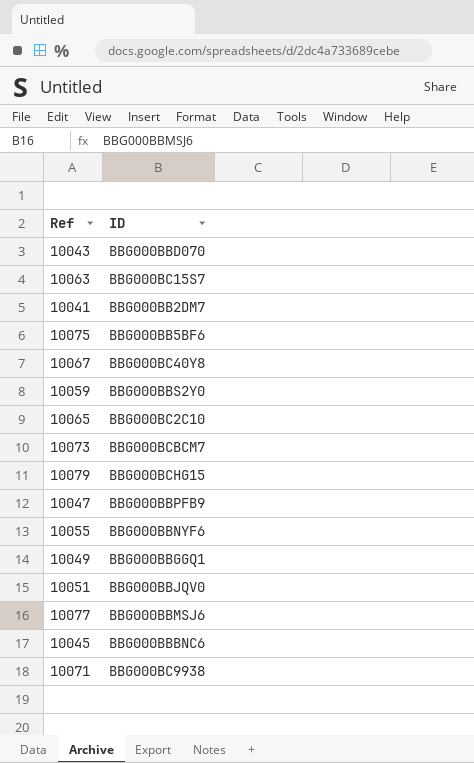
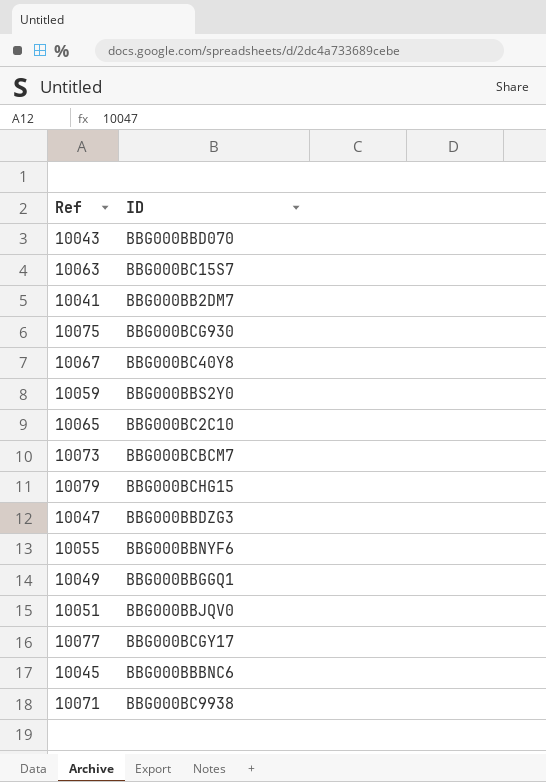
10075 | ID: BBG000BB5BF6 -> BBG000BCG930
10047 | ID: BBG000BBPFB9 -> BBG000BBDZG3
10077 | ID: BBG000BBMSJ6 -> BBG000BCGY17

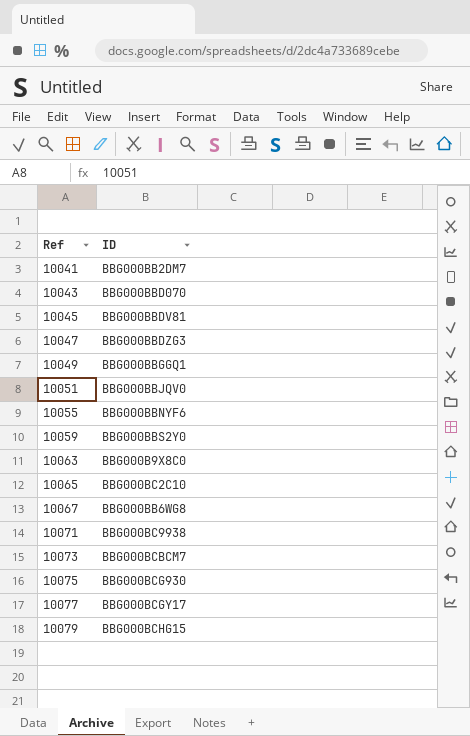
row order: none -> Ref ascending
10045 | ID: BBG000BBBNC6 -> BBG000BBDV81
10063 | ID: BBG000BC15S7 -> BBG000B9X8C0
10067 | ID: BBG000BC40Y8 -> BBG000BB6WG8

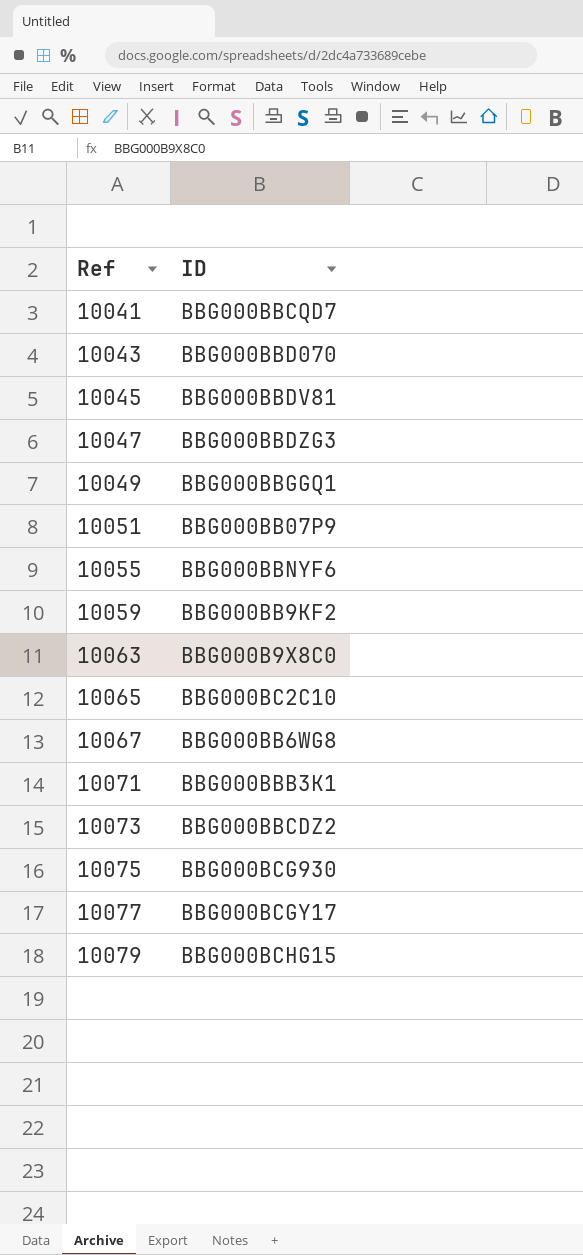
10041 | ID: BBG000BB2DM7 -> BBG000BBCQD7
10051 | ID: BBG000BBJQV0 -> BBG000BB07P9
10059 | ID: BBG000BBS2Y0 -> BBG000BB9KF2
10071 | ID: BBG000BC9938 -> BBG000BBB3K1
10073 | ID: BBG000BCBCM7 -> BBG000BBCDZ2

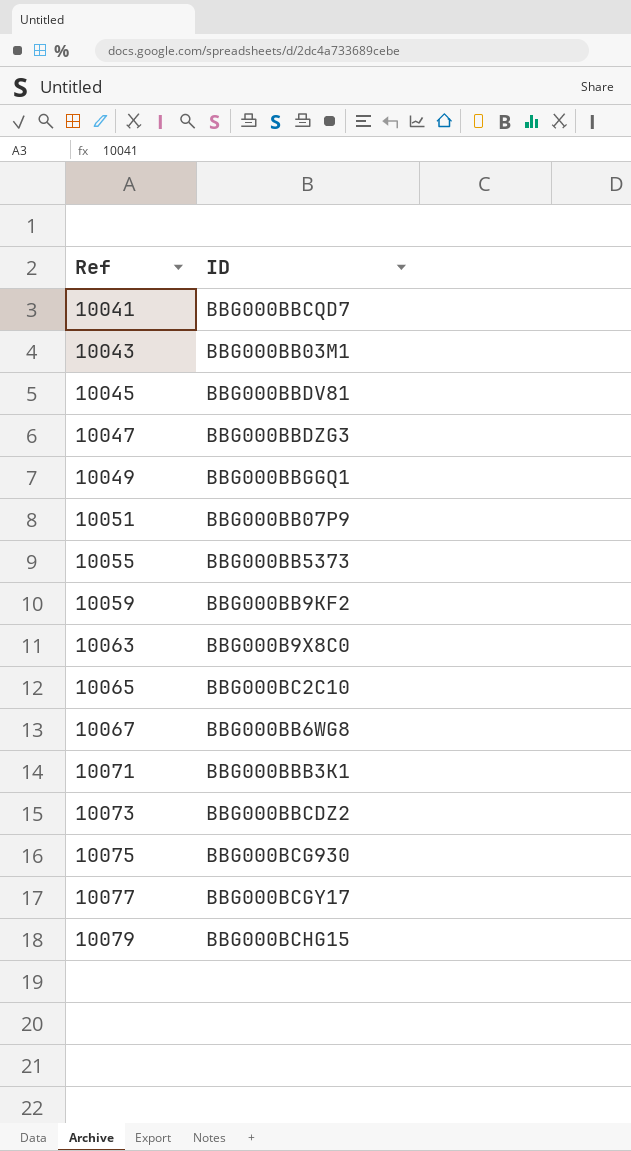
10043 | ID: BBG000BBD070 -> BBG000BB03M1
10055 | ID: BBG000BBNYF6 -> BBG000BB5373

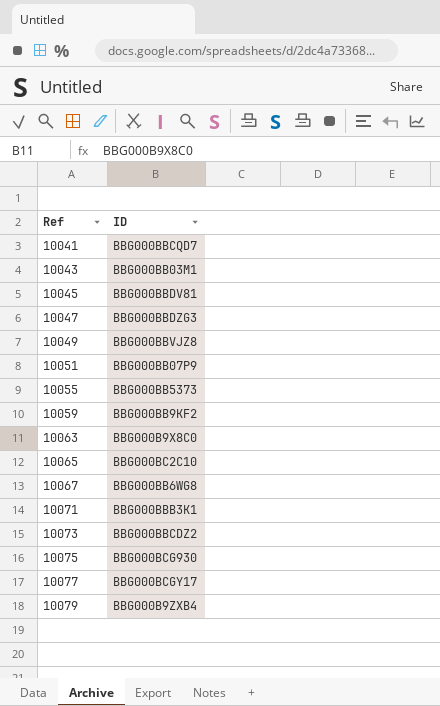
10049 | ID: BBG000BBGGQ1 -> BBG000BBVJZ8
10079 | ID: BBG000BCHG15 -> BBG000B9ZXB4

